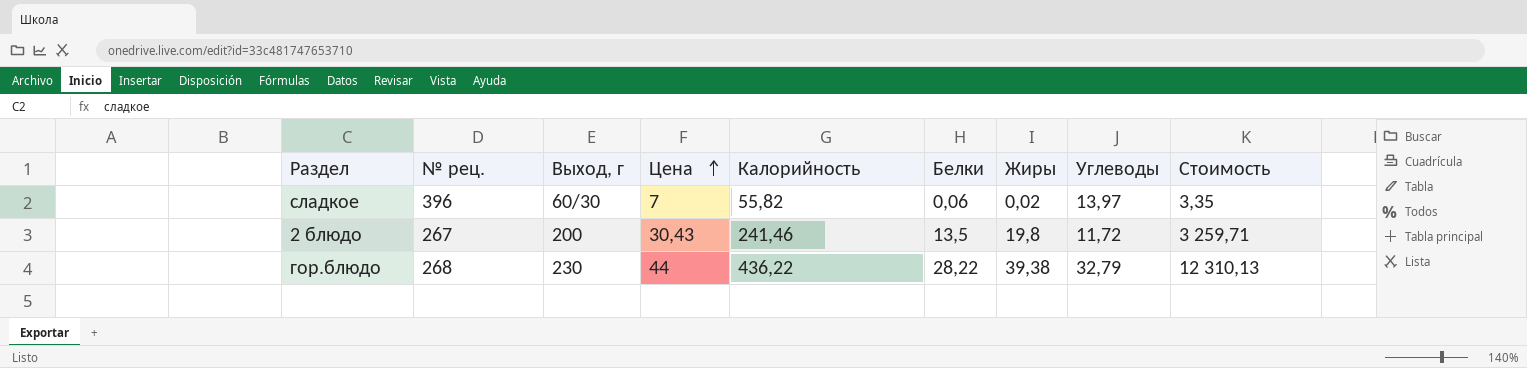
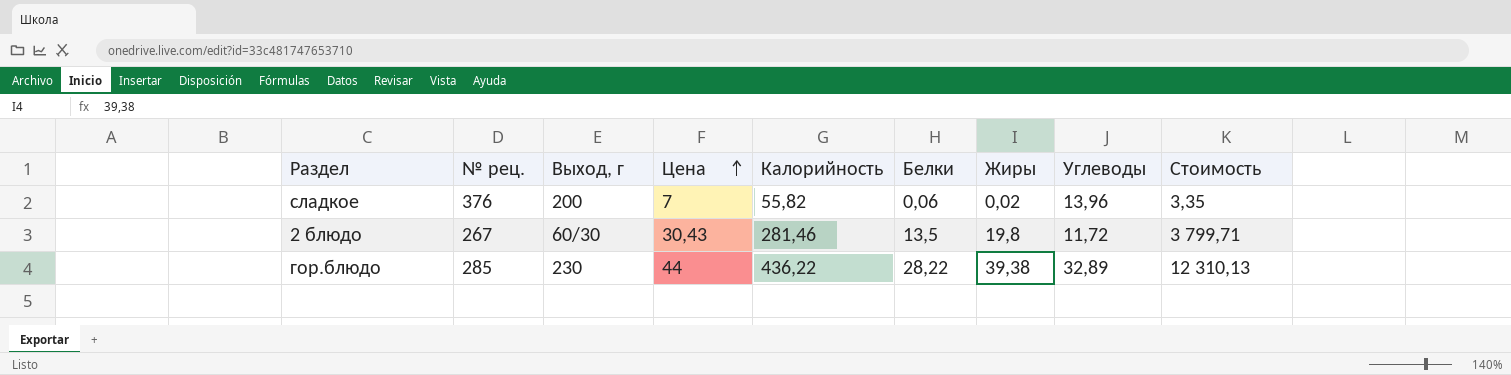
сладкое | № рец.: 396 -> 376
сладкое | Выход, г: 60/30 -> 200
сладкое | Углеводы: 13,97 -> 13,96
2 блюдо | Выход, г: 200 -> 60/30
2 блюдо | Калорийность: 241,46 -> 281,46
2 блюдо | Стоимость: 3 259,71 -> 3 799,71
гор.блюдо | № рец.: 268 -> 285
гор.блюдо | Углеводы: 32,79 -> 32,89

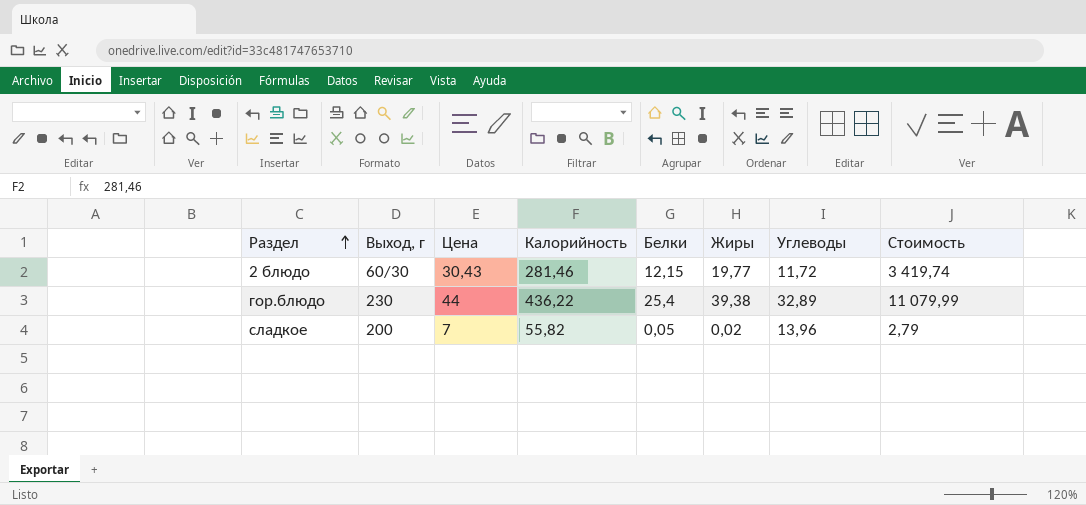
row order: Цена ascending -> Раздел ascending
column № рец. | position: 2 -> none
2 блюдо | Белки: 13,5 -> 12,15
2 блюдо | Жиры: 19,8 -> 19,77
2 блюдо | Стоимость: 3 799,71 -> 3 419,74
гор.блюдо | Белки: 28,22 -> 25,4
гор.блюдо | Стоимость: 12 310,13 -> 11 079,99
сладкое | Белки: 0,06 -> 0,05
сладкое | Стоимость: 3,35 -> 2,79

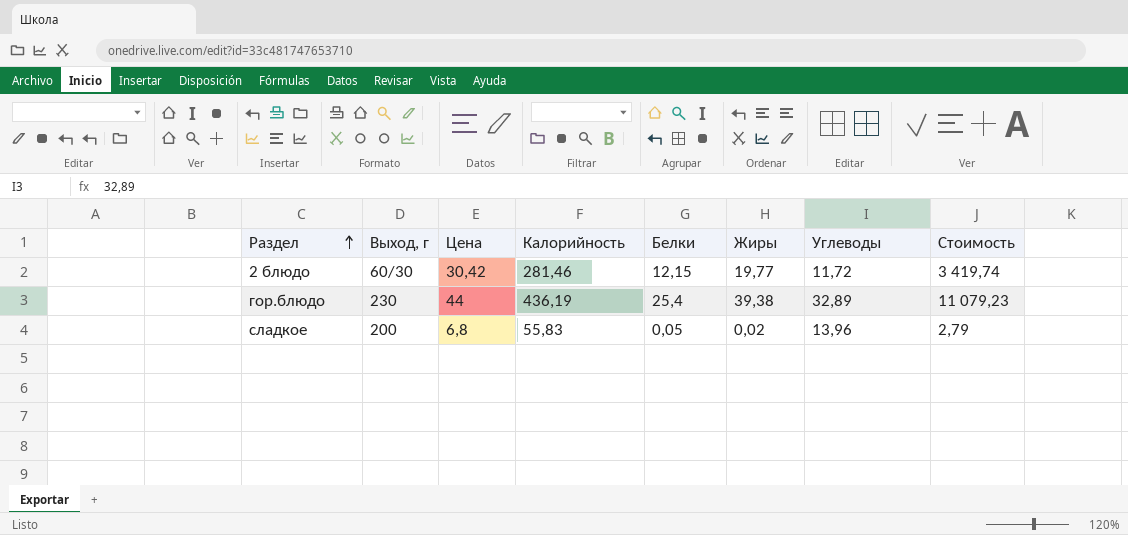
2 блюдо | Цена: 30,43 -> 30,42
гор.блюдо | Калорийность: 436,22 -> 436,19
гор.блюдо | Стоимость: 11 079,99 -> 11 079,23
сладкое | Цена: 7 -> 6,8
сладкое | Калорийность: 55,82 -> 55,83

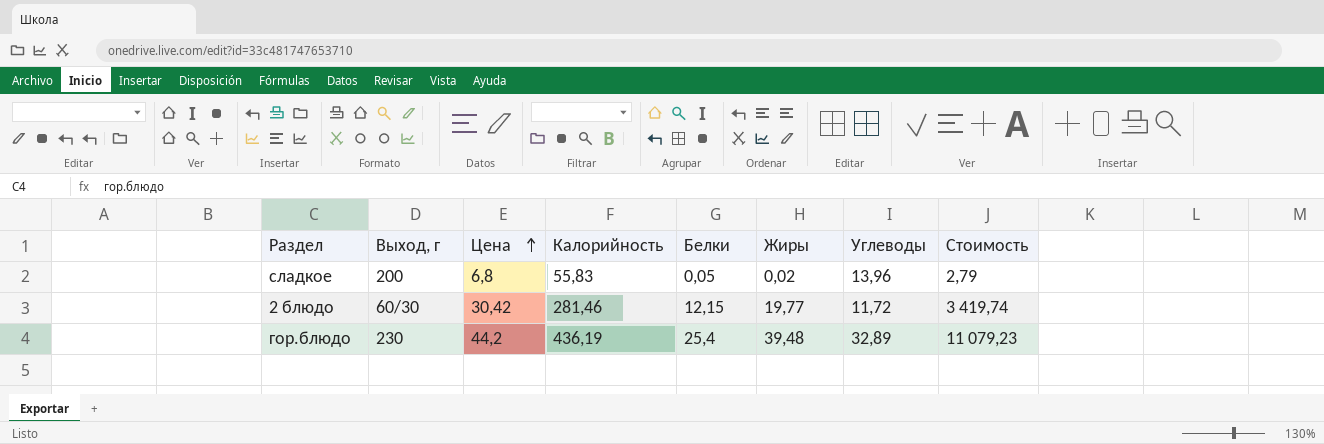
row order: Раздел ascending -> Цена ascending
гор.блюдо | Цена: 44 -> 44,2
гор.блюдо | Жиры: 39,38 -> 39,48

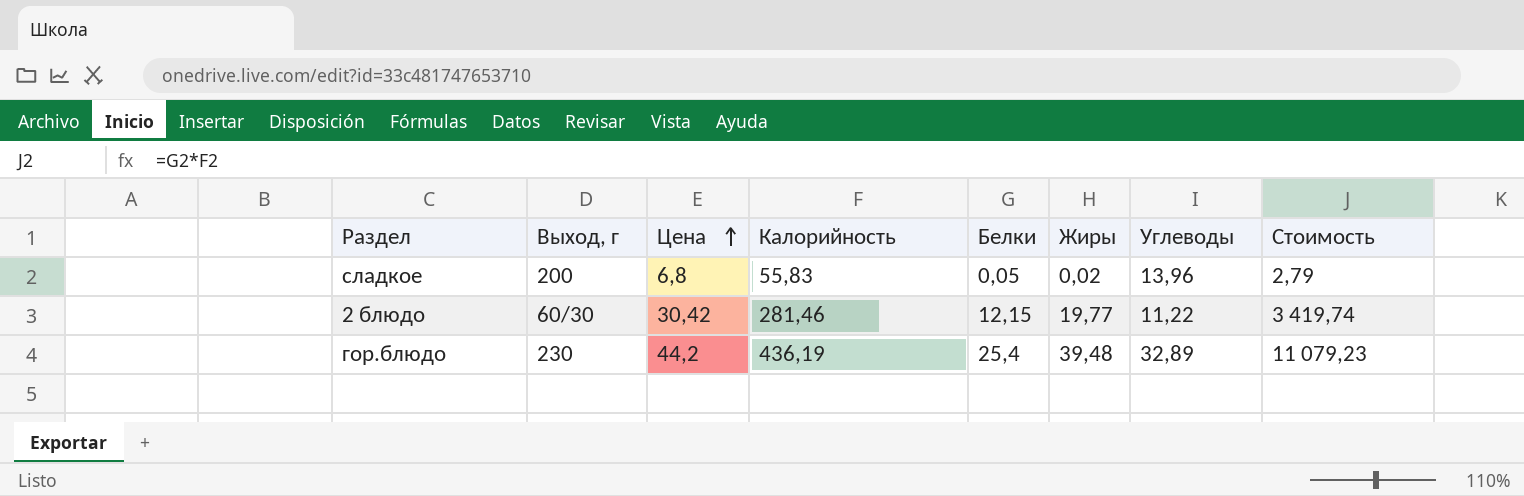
2 блюдо | Углеводы: 11,72 -> 11,22

